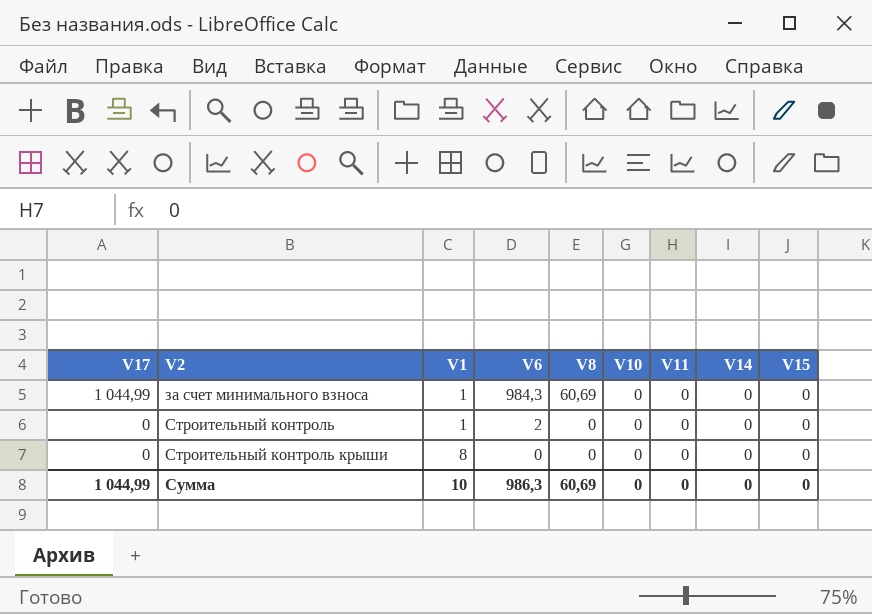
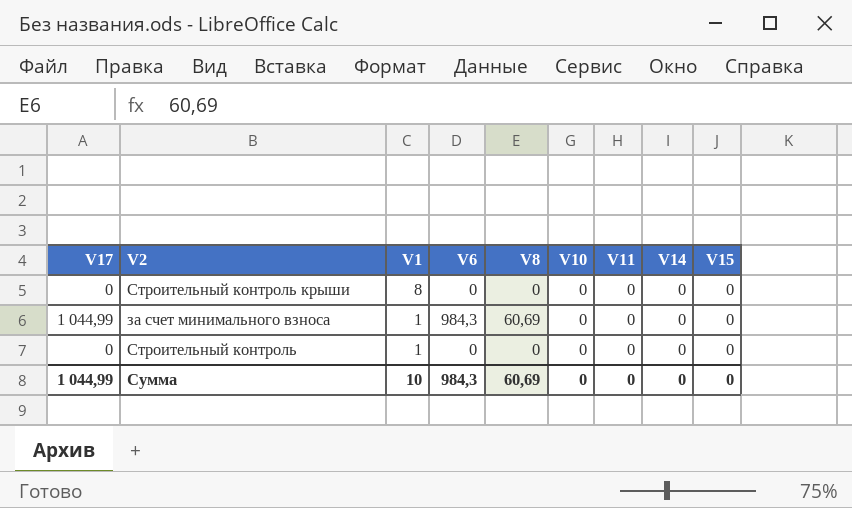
row order: V17 descending -> V1 descending
Строительный контроль | V6: 2 -> 0
Сумма | V6: 986,3 -> 984,3

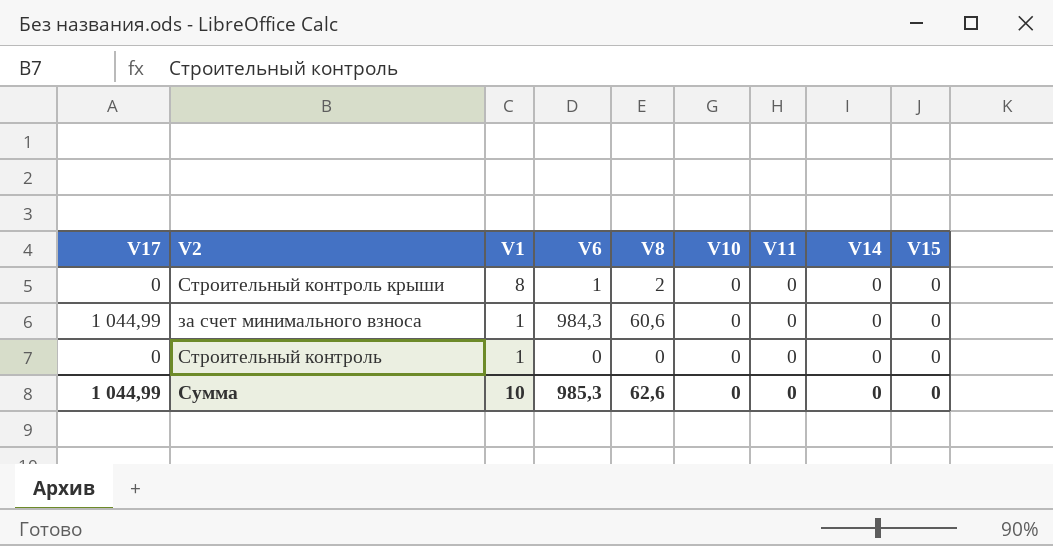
Строительный контроль крыши | V6: 0 -> 1
Строительный контроль крыши | V8: 0 -> 2
за счет минимального взноса | V8: 60,69 -> 60,6
Сумма | V6: 984,3 -> 985,3
Сумма | V8: 60,69 -> 62,6

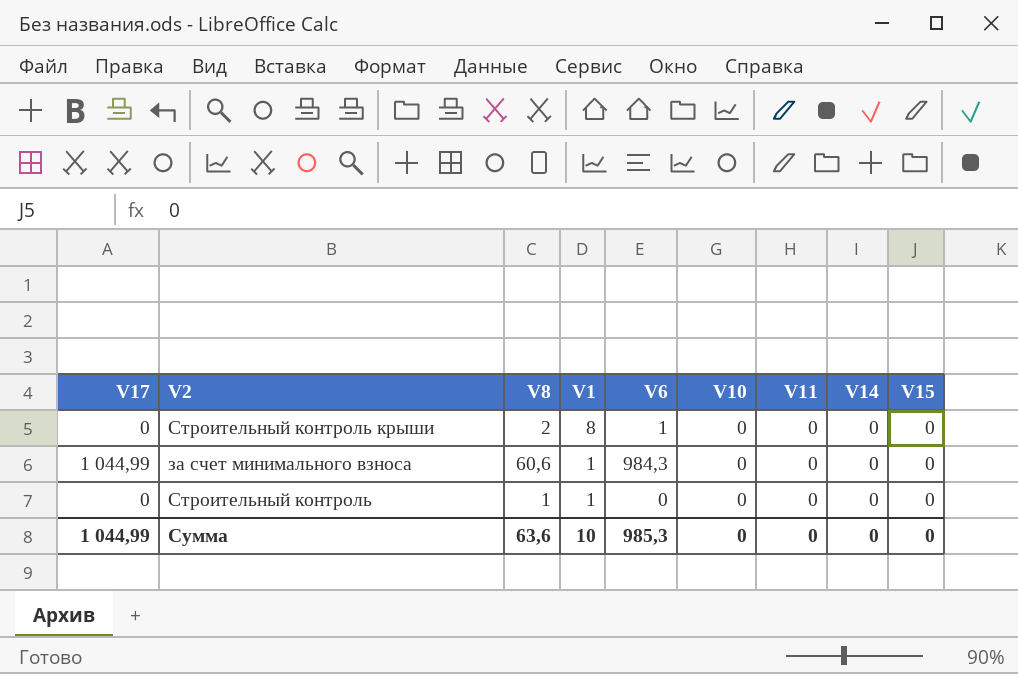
column V8 | position: 5 -> 3
Строительный контроль | V8: 0 -> 1
Сумма | V8: 62,6 -> 63,6

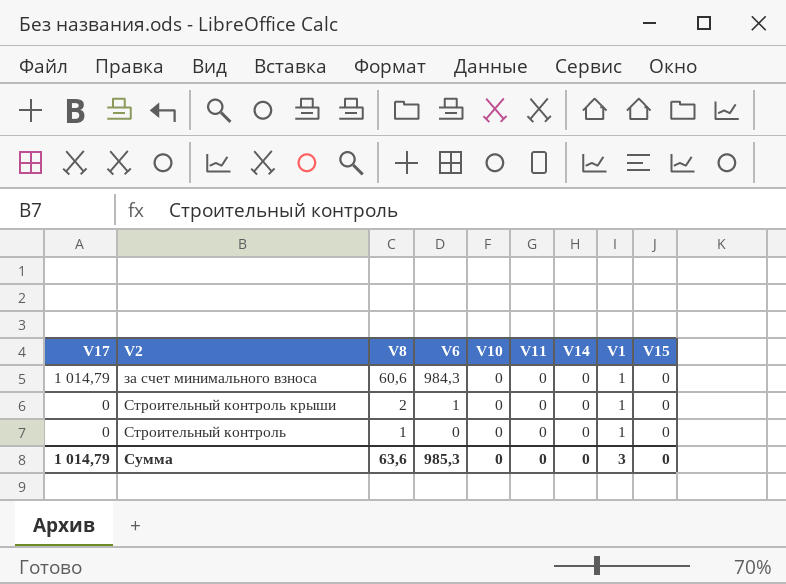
row order: V1 descending -> V17 descending
column V1 | position: 4 -> 8
за счет минимального взноса | V17: 1 044,99 -> 1 014,79
Строительный контроль крыши | V1: 8 -> 1
Сумма | V17: 1 044,99 -> 1 014,79
Сумма | V1: 10 -> 3

